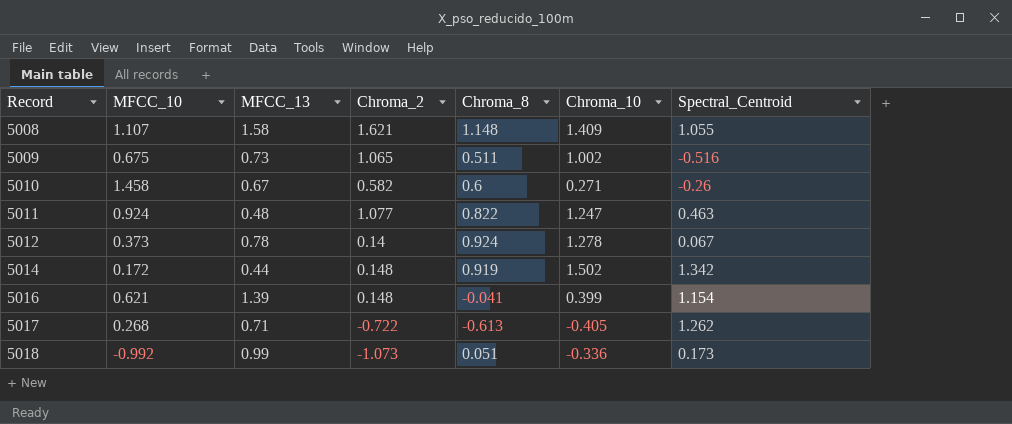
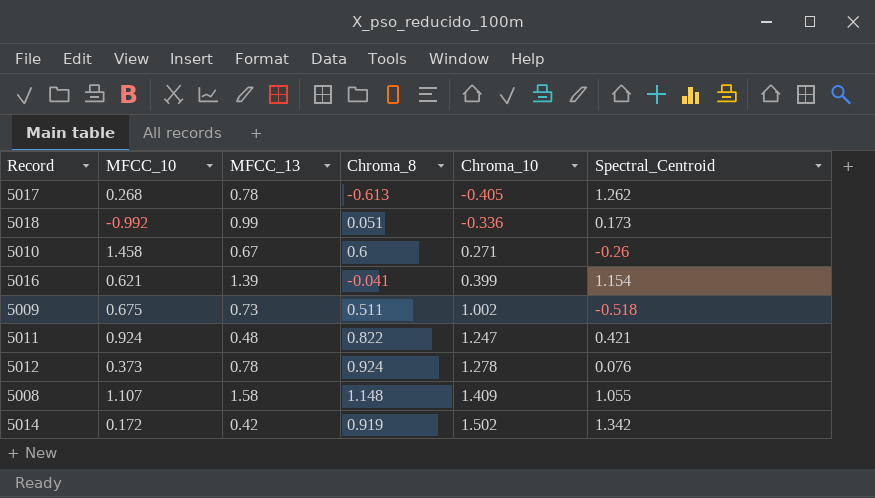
row order: Record ascending -> Chroma_10 ascending
column Chroma_2 | position: 4 -> none
5017 | MFCC_13: 0.71 -> 0.78
5009 | Spectral_Centroid: -0.516 -> -0.518
5011 | Spectral_Centroid: 0.463 -> 0.421
5012 | Spectral_Centroid: 0.067 -> 0.076
5014 | MFCC_13: 0.44 -> 0.42

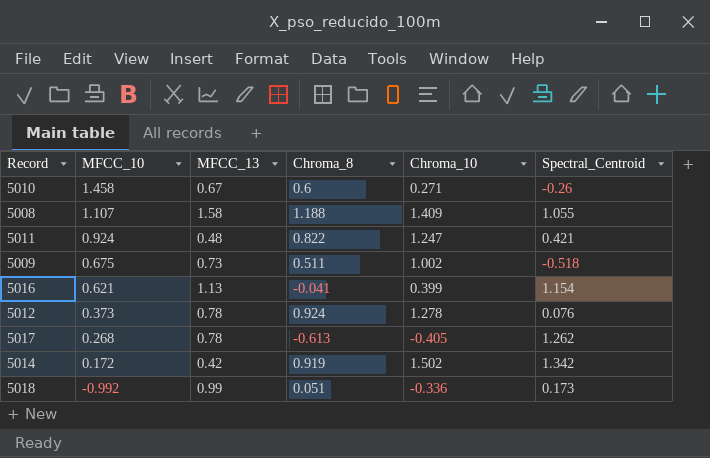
row order: Chroma_10 ascending -> MFCC_10 descending
5008 | Chroma_8: 1.148 -> 1.188
5016 | MFCC_13: 1.39 -> 1.13

